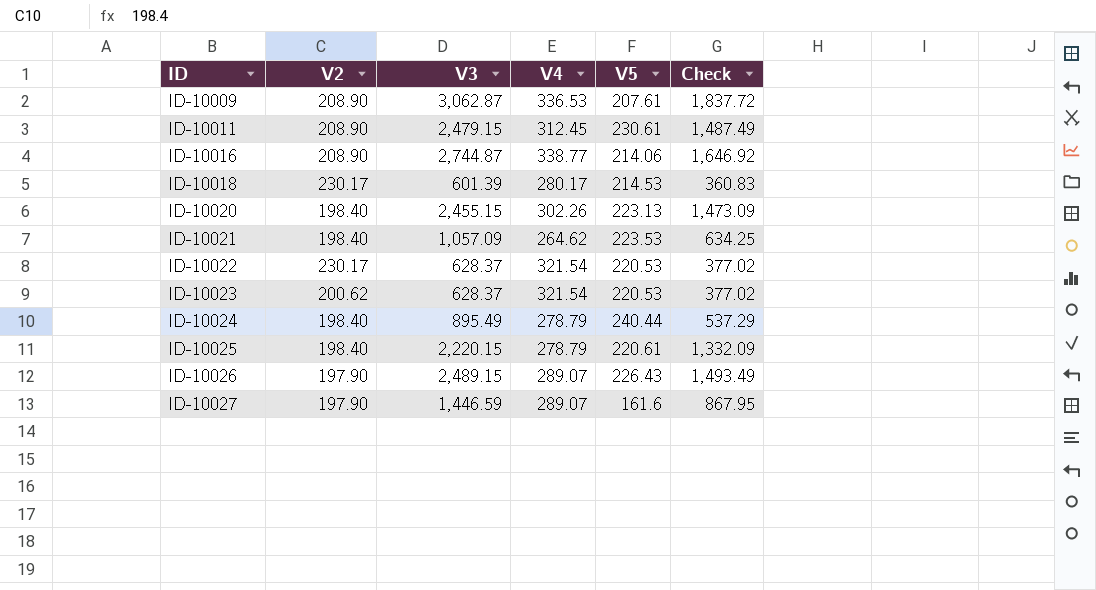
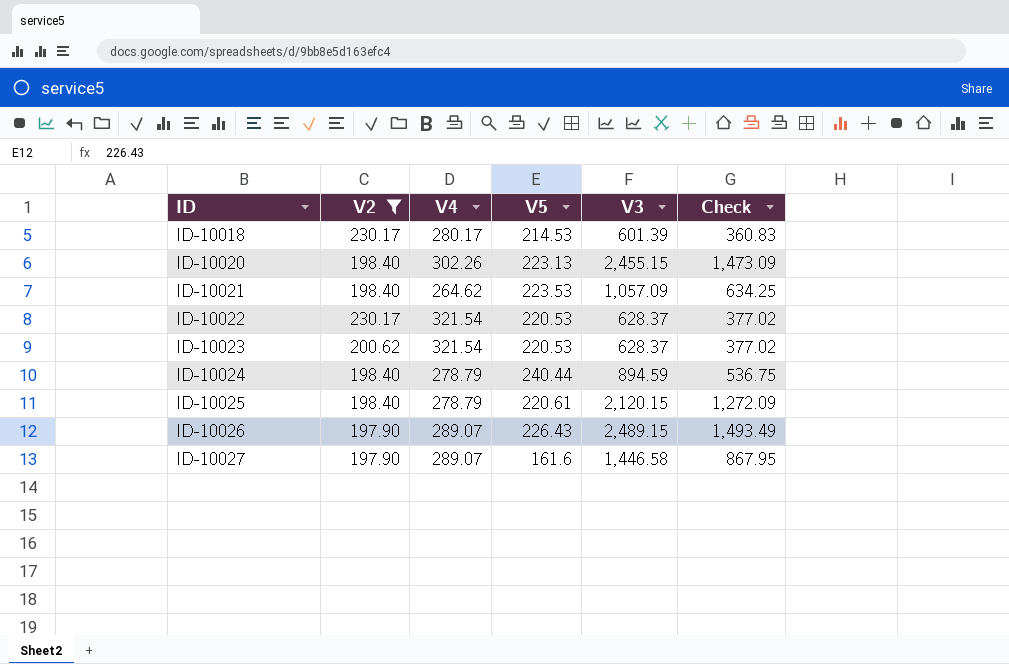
filter: none -> V2 != 208.90
column V3 | position: 3 -> 5
ID-10024 | V3: 895.49 -> 894.59
ID-10024 | Check: 537.29 -> 536.75
ID-10025 | V3: 2,220.15 -> 2,120.15
ID-10025 | Check: 1,332.09 -> 1,272.09
ID-10027 | V3: 1,446.59 -> 1,446.58

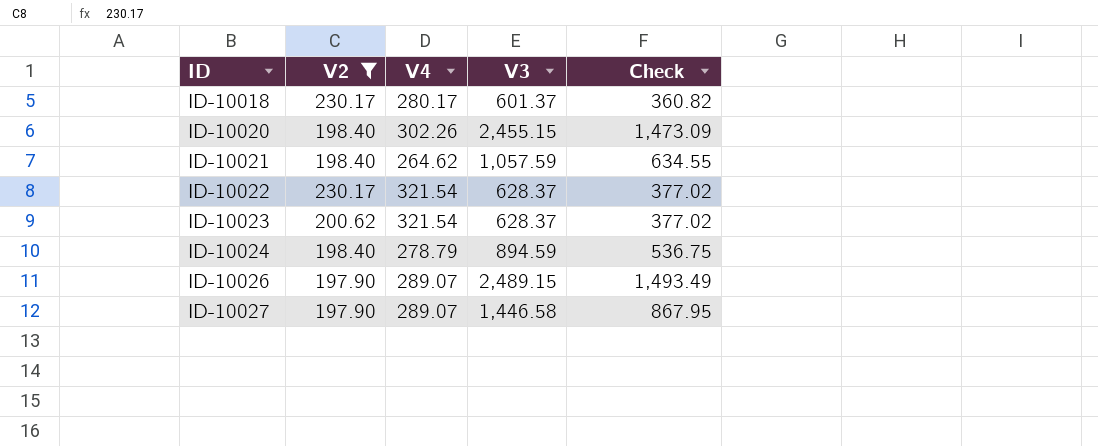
column V5 | position: 4 -> none
row ID-10025: 198.40 | 278.79 | 220.61 | 2,120.15 | 1,272.09 -> none
ID-10018 | V3: 601.39 -> 601.37
ID-10018 | Check: 360.83 -> 360.82
ID-10021 | V3: 1,057.09 -> 1,057.59
ID-10021 | Check: 634.25 -> 634.55

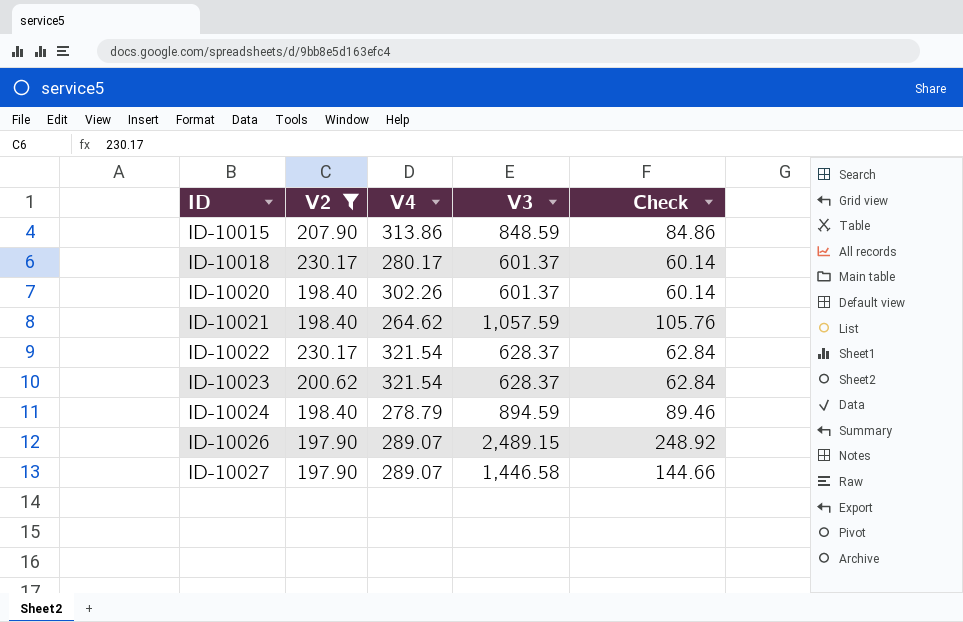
column Check | formula: [V3] * 0.6 -> [V3] * 0.1
row ID-10015: none -> 207.90 | 313.86 | 848.59 | 84.86
ID-10020 | V3: 2,455.15 -> 601.37

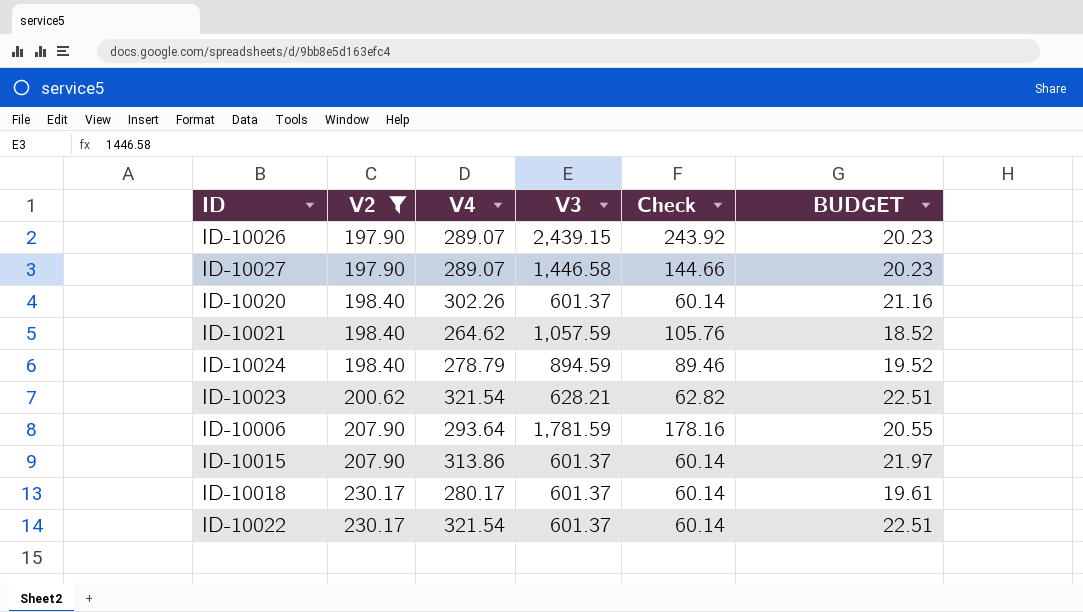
row order: ID ascending -> V2 ascending
column BUDGET | formula: none -> [V4] * 0.07
ID-10026 | V3: 2,489.15 -> 2,439.15
ID-10026 | Check: 248.92 -> 243.92
ID-10023 | V3: 628.37 -> 628.21
ID-10023 | Check: 62.84 -> 62.82
row ID-10006: none -> 207.90 | 293.64 | 1,781.59 | 178.16 | 20.55
ID-10015 | V3: 848.59 -> 601.37
ID-10015 | Check: 84.86 -> 60.14
ID-10022 | V3: 628.37 -> 601.37
ID-10022 | Check: 62.84 -> 60.14

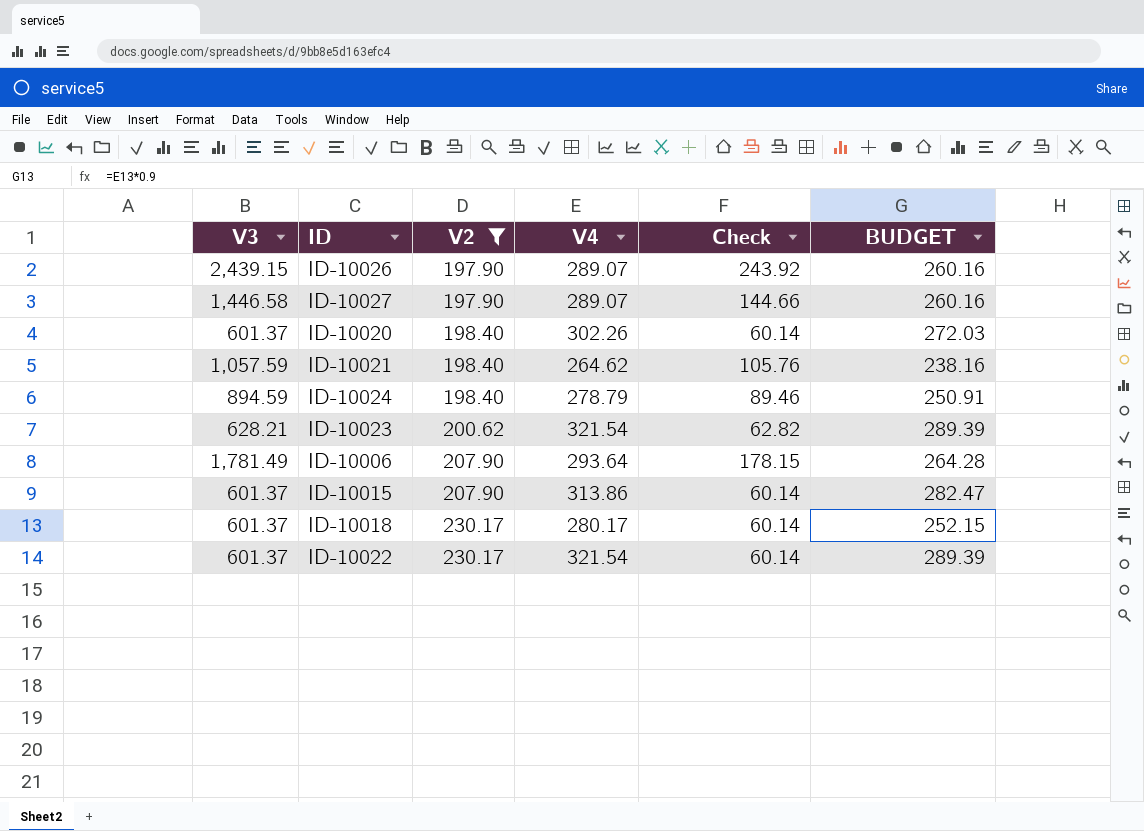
column V3 | position: 4 -> 1
column BUDGET | formula: [V4] * 0.07 -> [V4] * 0.9
ID-10006 | V3: 1,781.59 -> 1,781.49
ID-10006 | Check: 178.16 -> 178.15

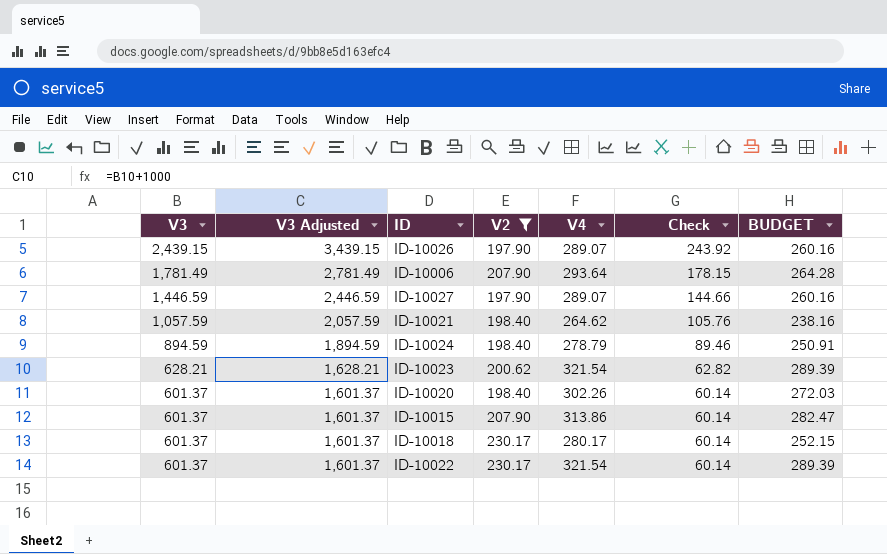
row order: V2 ascending -> V3 descending
column V3 Adjusted | formula: none -> [V3] + 1000
ID-10027 | V3: 1,446.58 -> 1,446.59

